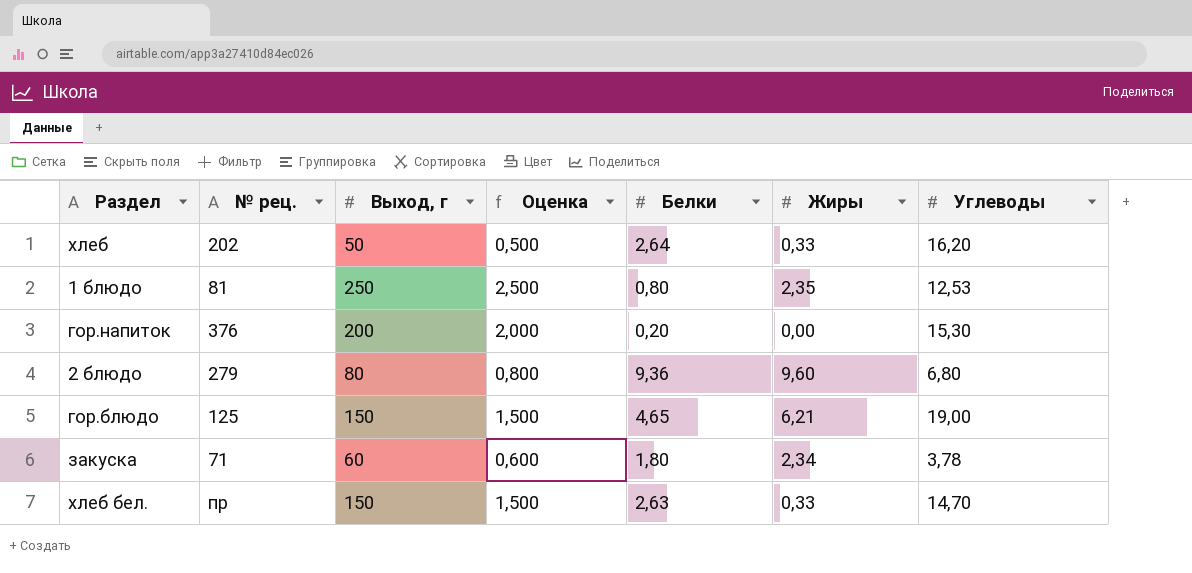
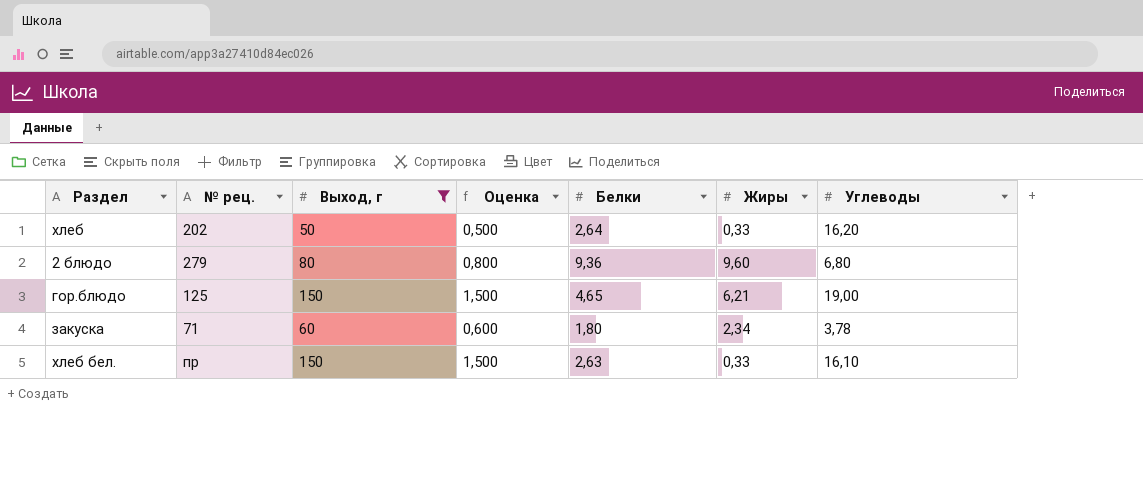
filter: none -> Выход, г <= 150
хлеб бел. | Углеводы: 14,70 -> 16,10

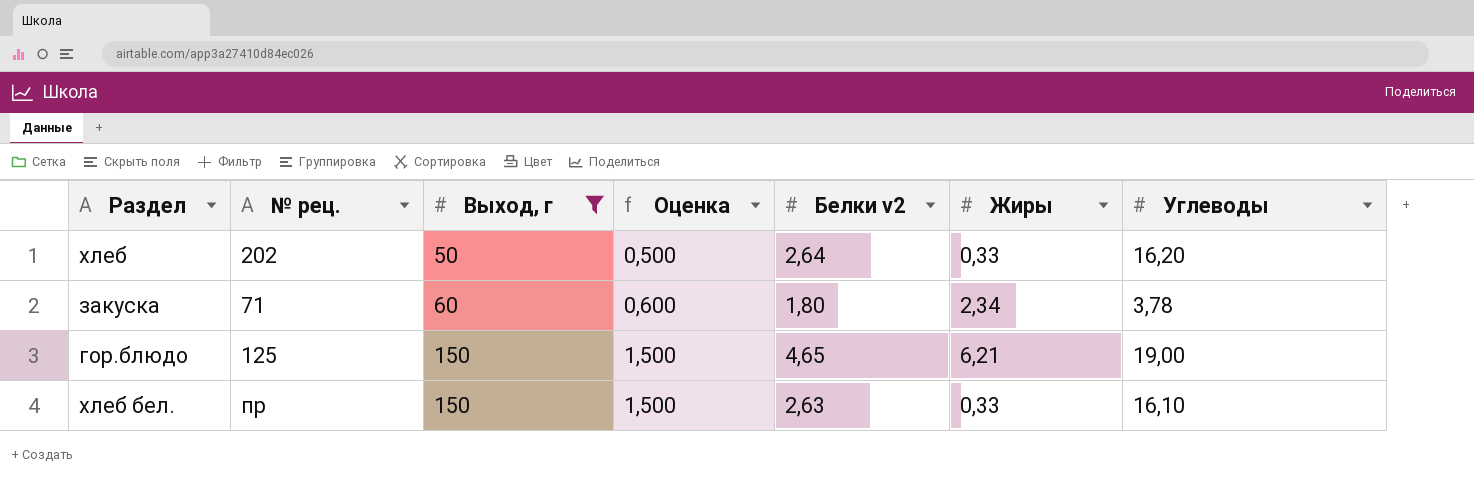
row order: none -> Выход, г ascending
column name: Белки -> Белки v2
row 2 блюдо: 279 | 80 | 0,800 | 9,36 | 9,60 | 6,80 -> none

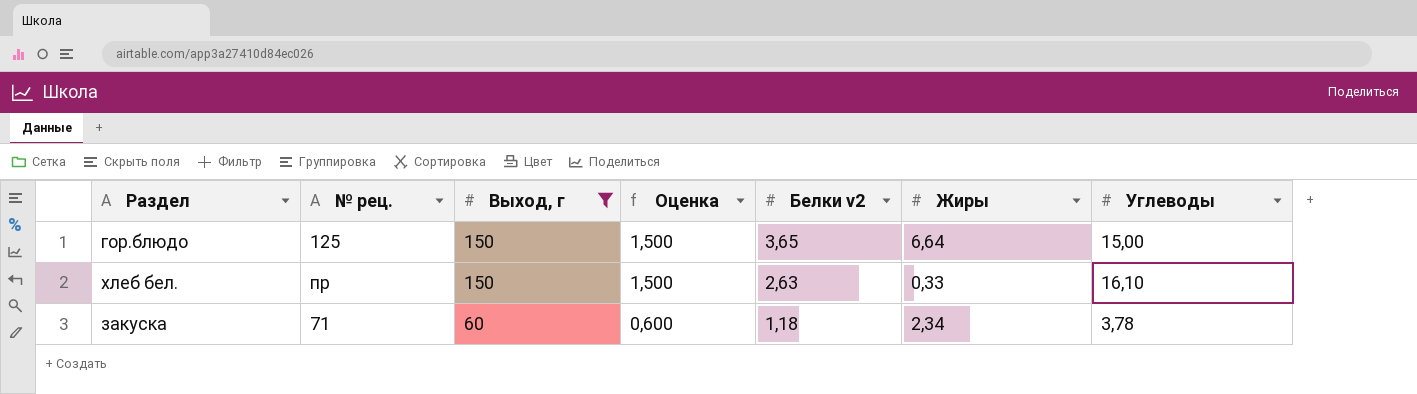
row order: Выход, г ascending -> Выход, г descending
row хлеб: 202 | 50 | 0,500 | 2,64 | 0,33 | 16,20 -> none
гор.блюдо | Белки v2: 4,65 -> 3,65
гор.блюдо | Жиры: 6,21 -> 6,64
гор.блюдо | Углеводы: 19,00 -> 15,00
закуска | Белки v2: 1,80 -> 1,18

